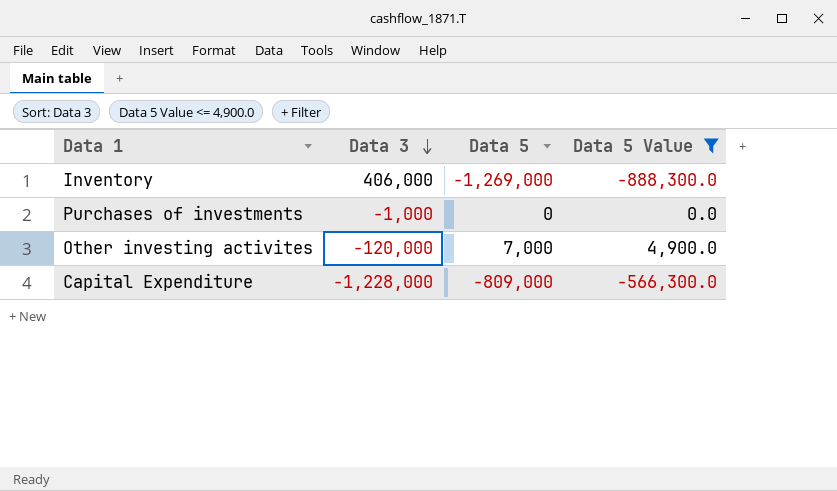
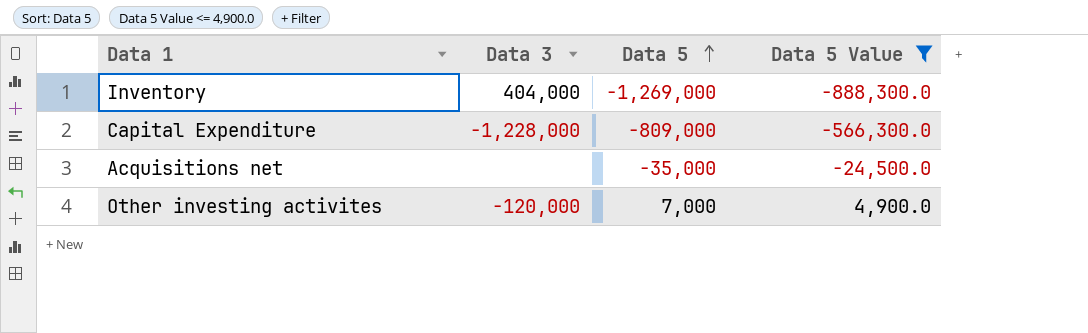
row order: Data 3 descending -> Data 5 ascending
row Purchases of investments: -1,000 | 0 | 0.0 -> none
Inventory | Data 3: 406,000 -> 404,000
row Acquisitions net: none -> none | -35,000 | -24,500.0

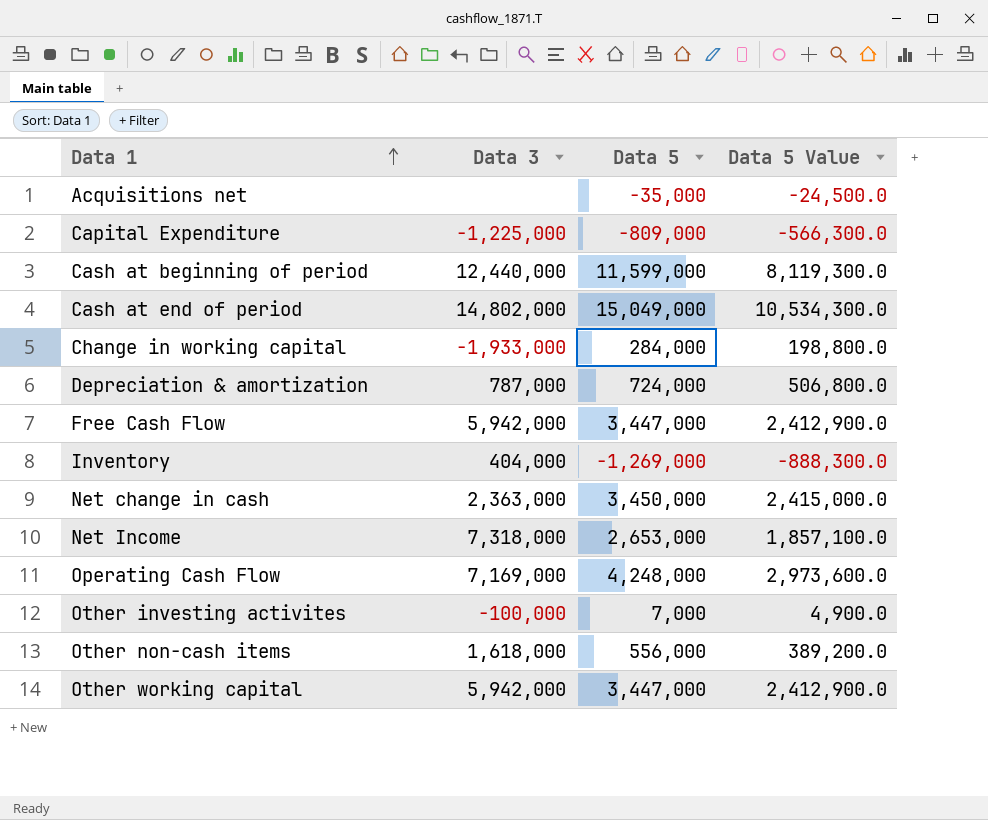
filter: Data 5 Value <= 4,900.0 -> none
row order: Data 5 ascending -> Data 1 ascending
Capital Expenditure | Data 3: -1,228,000 -> -1,225,000
Other investing activites | Data 3: -120,000 -> -100,000

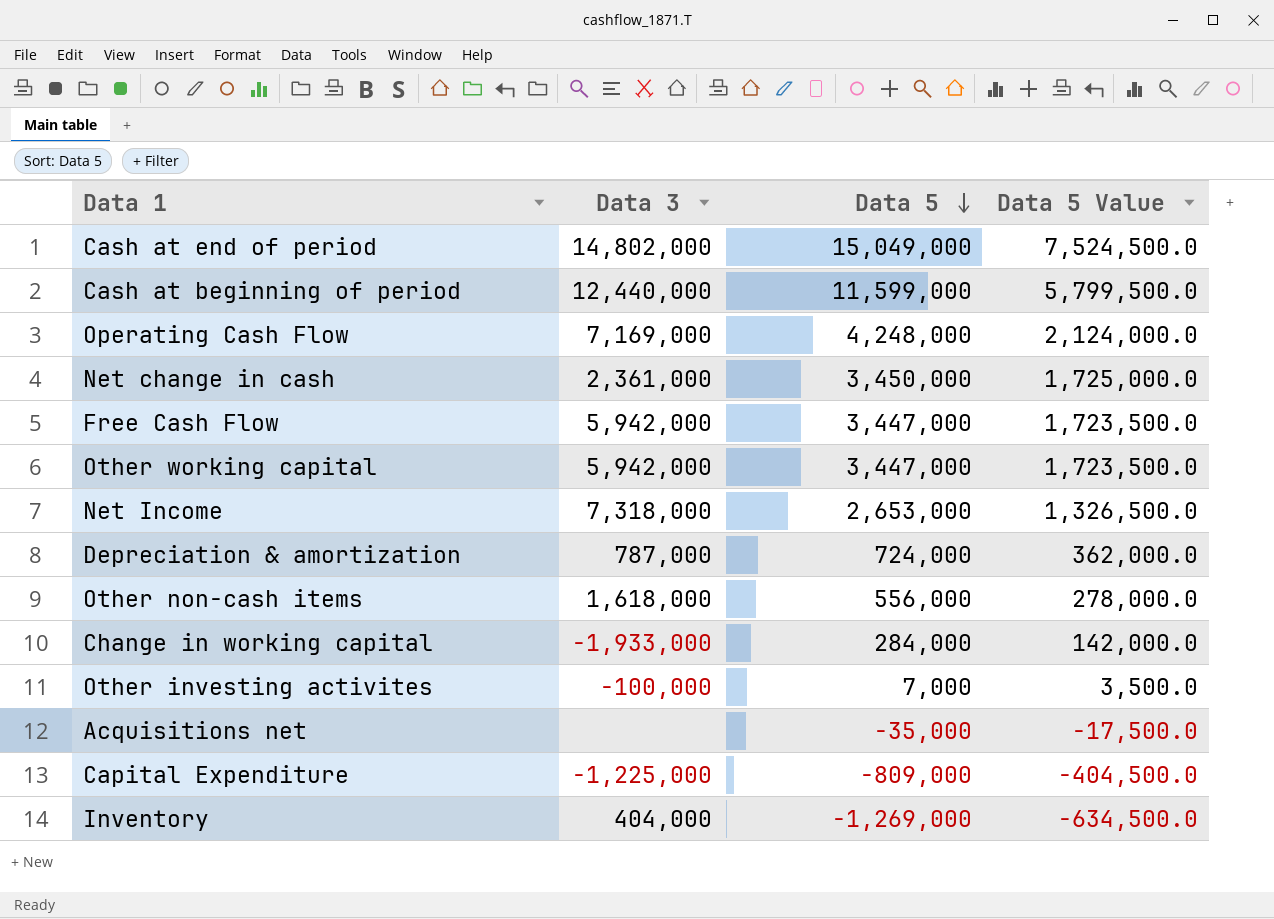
row order: Data 1 ascending -> Data 5 descending
column Data 5 Value | formula: [Data 5] * 0.7 -> [Data 5] * 0.5
Net change in cash | Data 3: 2,363,000 -> 2,361,000

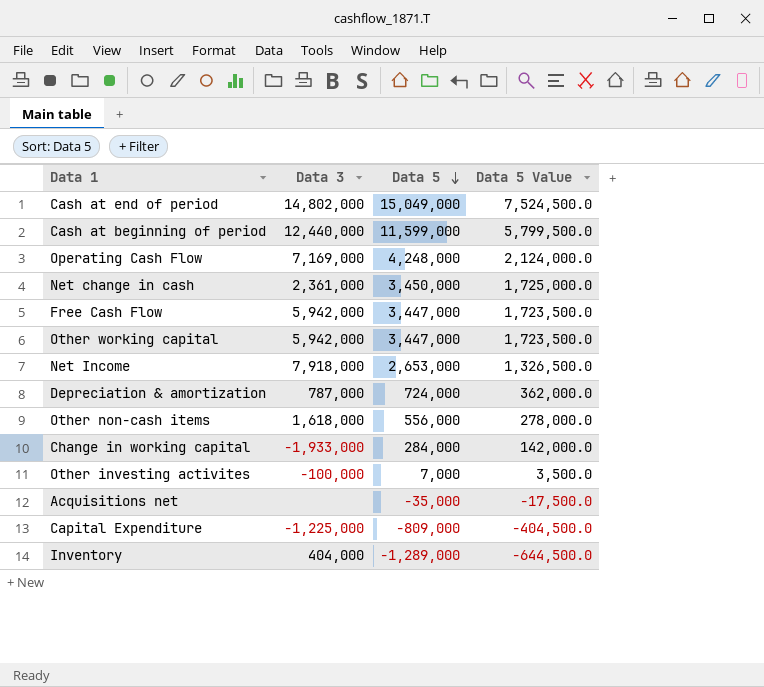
Net Income | Data 3: 7,318,000 -> 7,918,000
Inventory | Data 5: -1,269,000 -> -1,289,000
Inventory | Data 5 Value: -634,500.0 -> -644,500.0

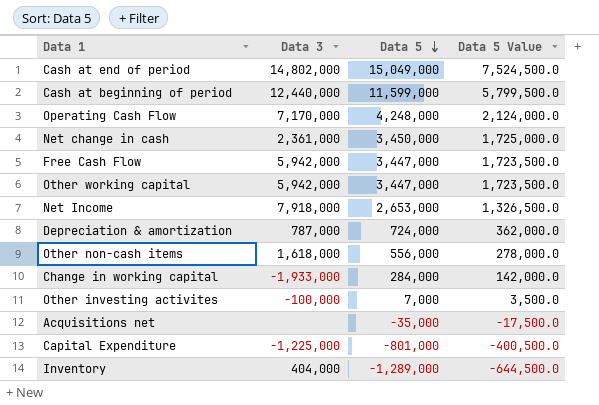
Operating Cash Flow | Data 3: 7,169,000 -> 7,170,000
Capital Expenditure | Data 5: -809,000 -> -801,000
Capital Expenditure | Data 5 Value: -404,500.0 -> -400,500.0

